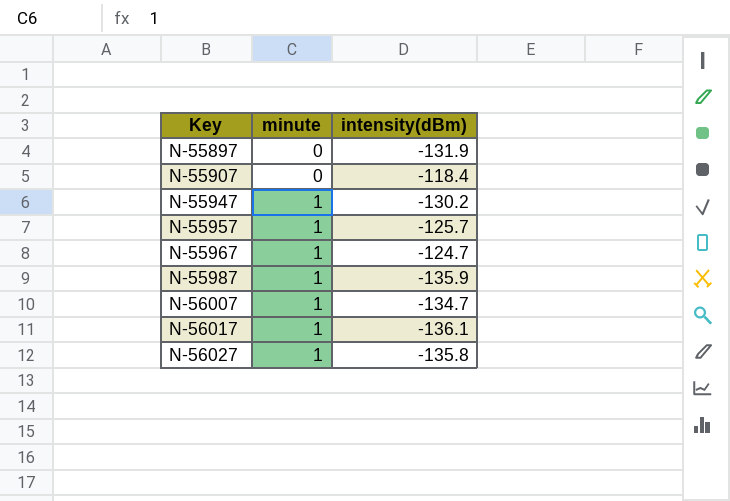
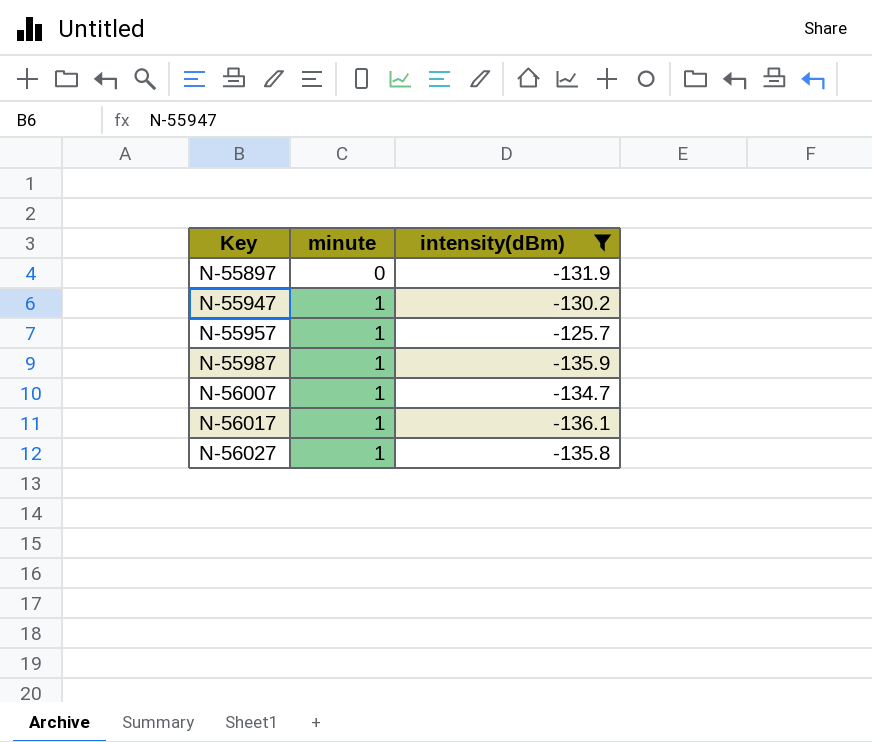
filter: none -> intensity(dBm) <= -125.7

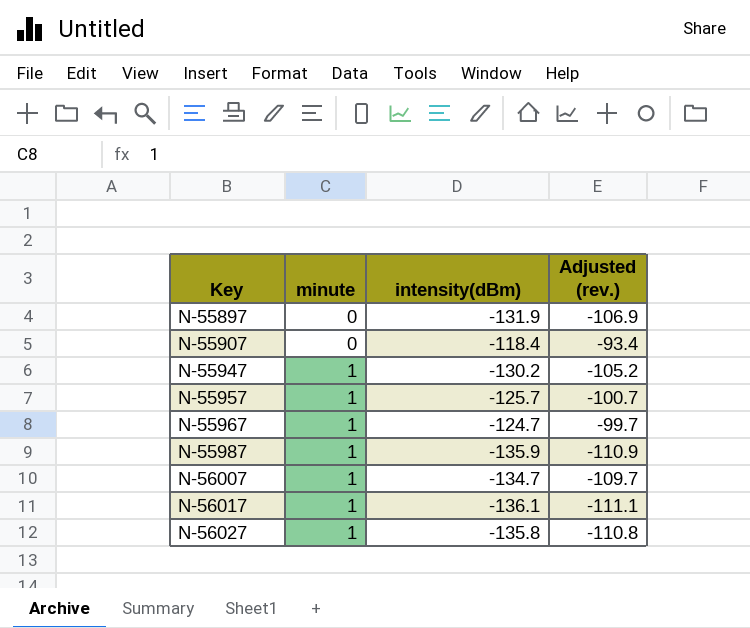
filter: intensity(dBm) <= -125.7 -> none
column Adjusted (rev.) | formula: none -> [intensity(dBm)] + 25

